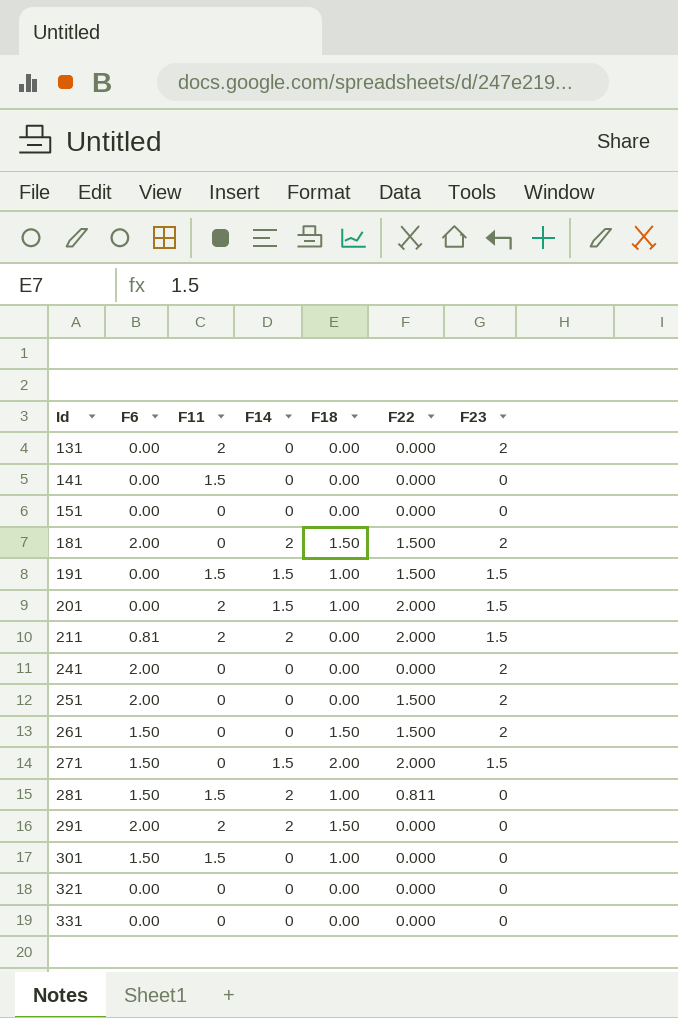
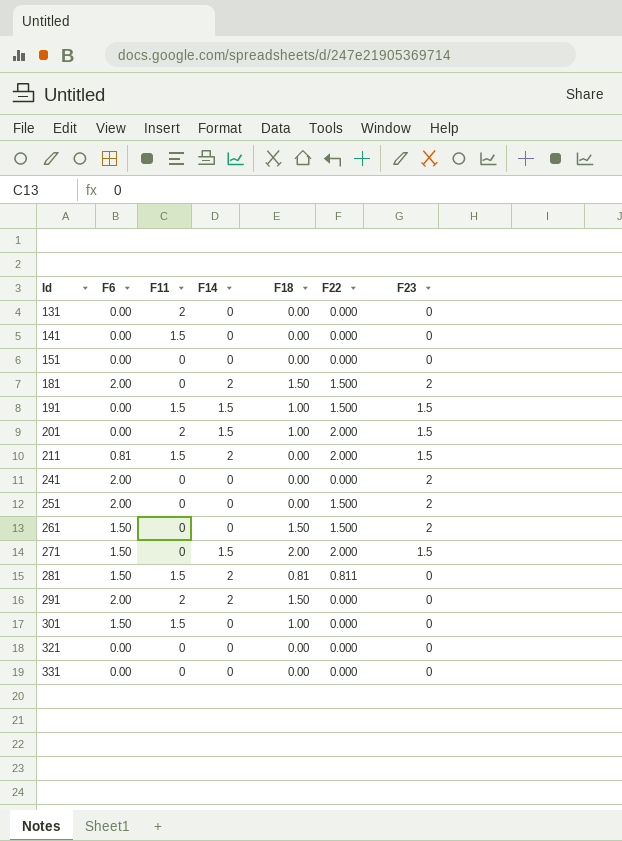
131 | F23: 2 -> 0
211 | F11: 2 -> 1.5
281 | F18: 1.00 -> 0.81

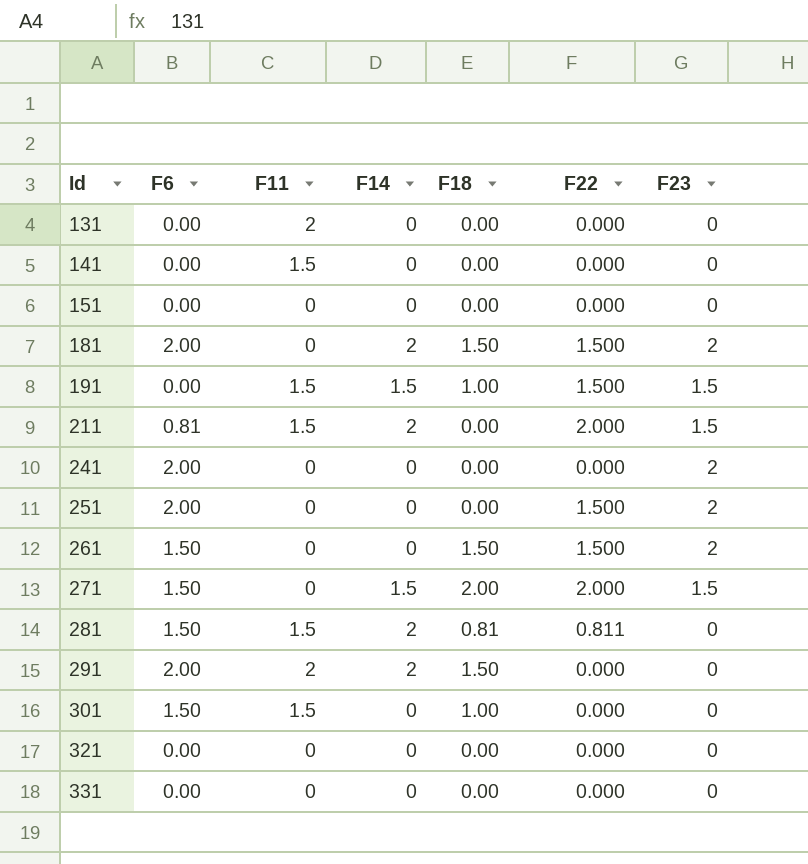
row 201: 0.00 | 2 | 1.5 | 1.00 | 2.000 | 1.5 -> none

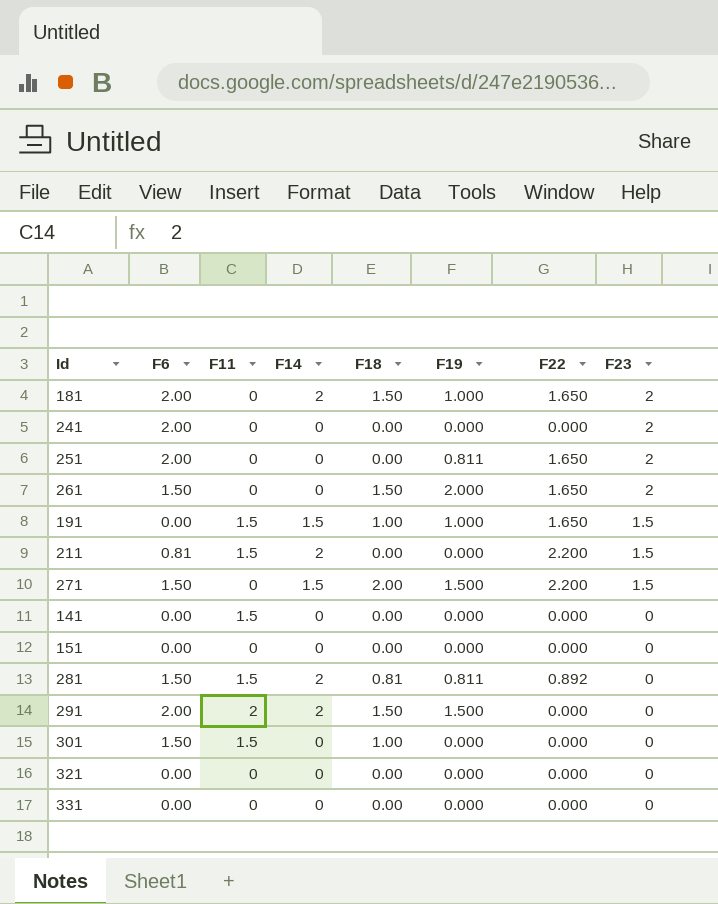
row order: Id ascending -> F23 descending
column F19 | position: none -> 6
row 131: 0.00 | 2 | 0 | 0.00 | 0.000 | 0 -> none
181 | F22: 1.500 -> 1.650
251 | F22: 1.500 -> 1.650
261 | F22: 1.500 -> 1.650
191 | F22: 1.500 -> 1.650
211 | F22: 2.000 -> 2.200
271 | F22: 2.000 -> 2.200
281 | F22: 0.811 -> 0.892

